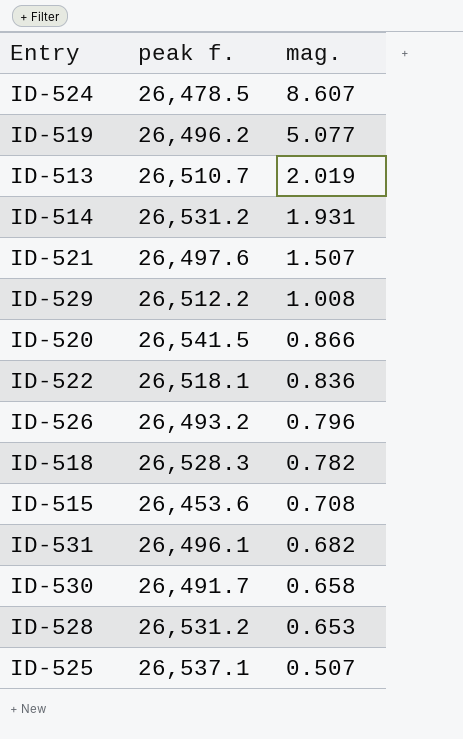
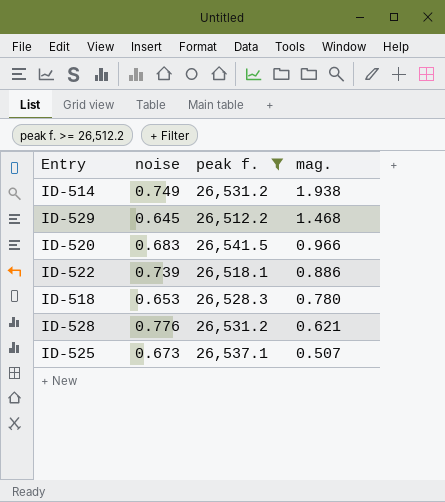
filter: none -> peak f. >= 26,512.2
column noise | position: none -> 2
ID-514 | mag.: 1.931 -> 1.938
ID-529 | mag.: 1.008 -> 1.468
ID-520 | mag.: 0.866 -> 0.966
ID-522 | mag.: 0.836 -> 0.886
ID-518 | mag.: 0.782 -> 0.780
ID-528 | mag.: 0.653 -> 0.621

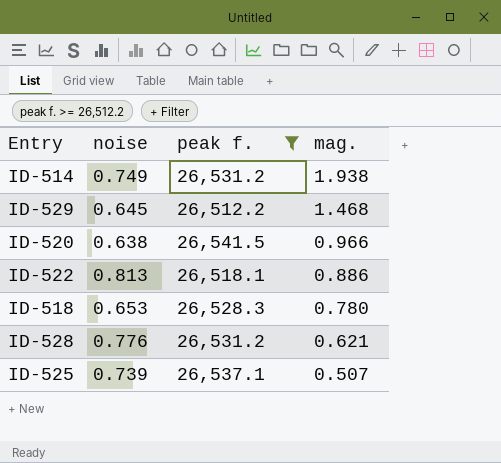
ID-520 | noise: 0.683 -> 0.638
ID-522 | noise: 0.739 -> 0.813
ID-525 | noise: 0.673 -> 0.739

